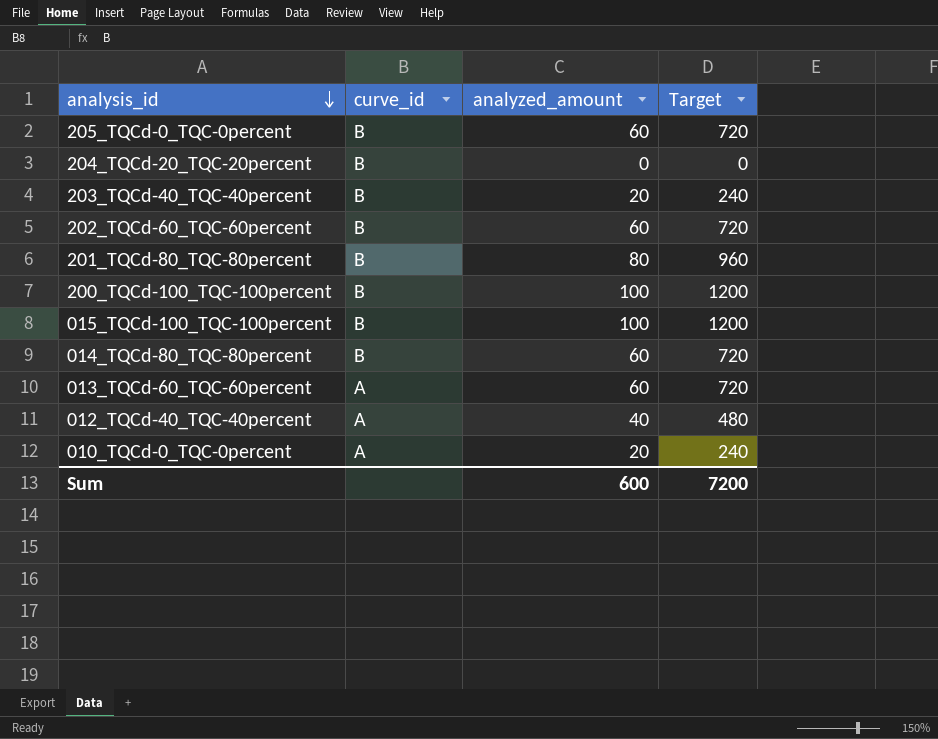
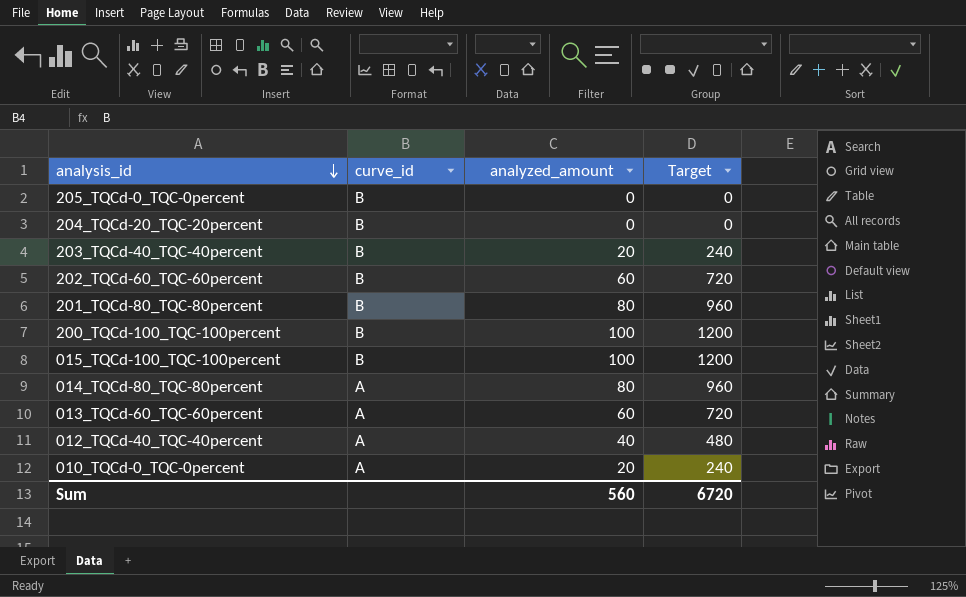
205_TQCd-0_TQC-0percent | analyzed_amount: 60 -> 0
205_TQCd-0_TQC-0percent | Target: 720 -> 0
014_TQCd-80_TQC-80percent | curve_id: B -> A
014_TQCd-80_TQC-80percent | analyzed_amount: 60 -> 80
014_TQCd-80_TQC-80percent | Target: 720 -> 960
Sum | analyzed_amount: 600 -> 560
Sum | Target: 7200 -> 6720

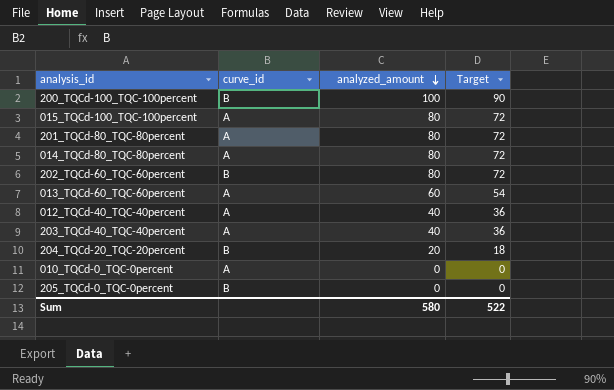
row order: analysis_id descending -> analyzed_amount descending
column Target | formula: [analyzed_amount] * 12 -> [analyzed_amount] * 0.9
015_TQCd-100_TQC-100percent | curve_id: B -> A
015_TQCd-100_TQC-100percent | analyzed_amount: 100 -> 80
201_TQCd-80_TQC-80percent | curve_id: B -> A
202_TQCd-60_TQC-60percent | analyzed_amount: 60 -> 80
203_TQCd-40_TQC-40percent | curve_id: B -> A
203_TQCd-40_TQC-40percent | analyzed_amount: 20 -> 40
204_TQCd-20_TQC-20percent | analyzed_amount: 0 -> 20
010_TQCd-0_TQC-0percent | analyzed_amount: 20 -> 0
Sum | analyzed_amount: 560 -> 580
Sum | Target: 6720 -> 522

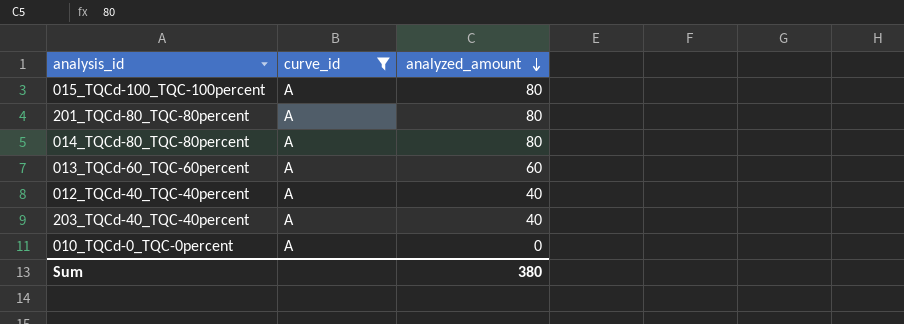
filter: none -> curve_id = A
column Target | formula: [analyzed_amount] * 0.9 -> none
Sum | analyzed_amount: 580 -> 380

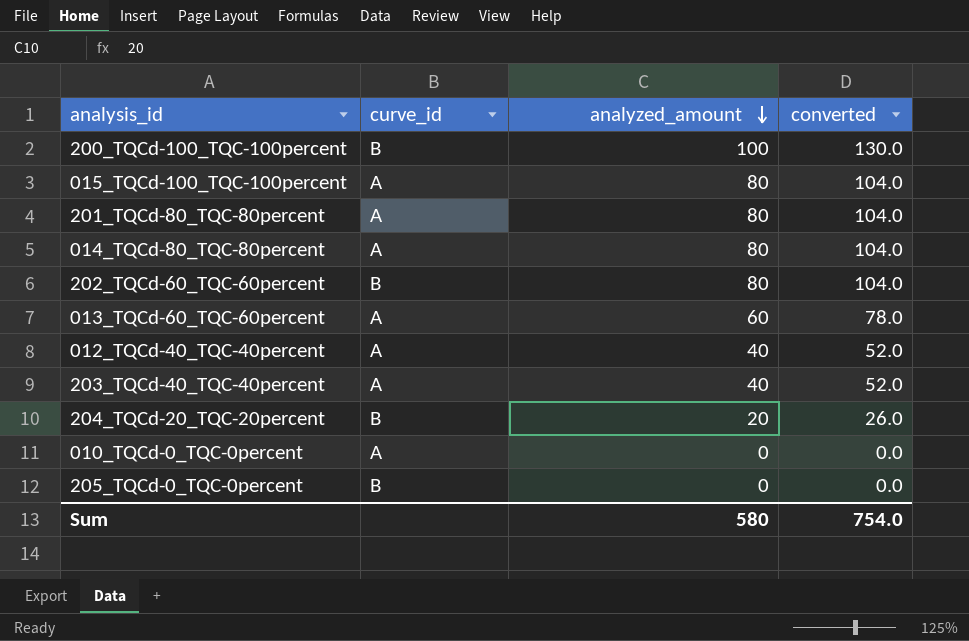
filter: curve_id = A -> none
column converted | formula: none -> [analyzed_amount] * 1.3
Sum | analyzed_amount: 380 -> 580

